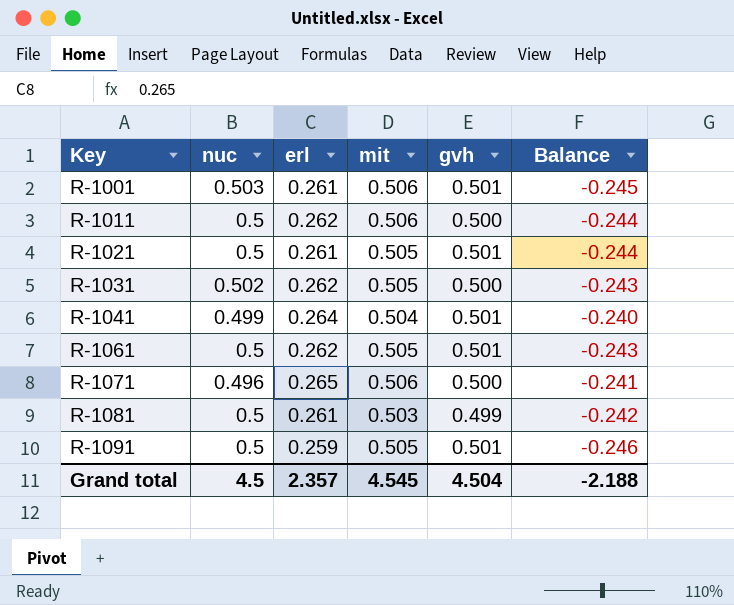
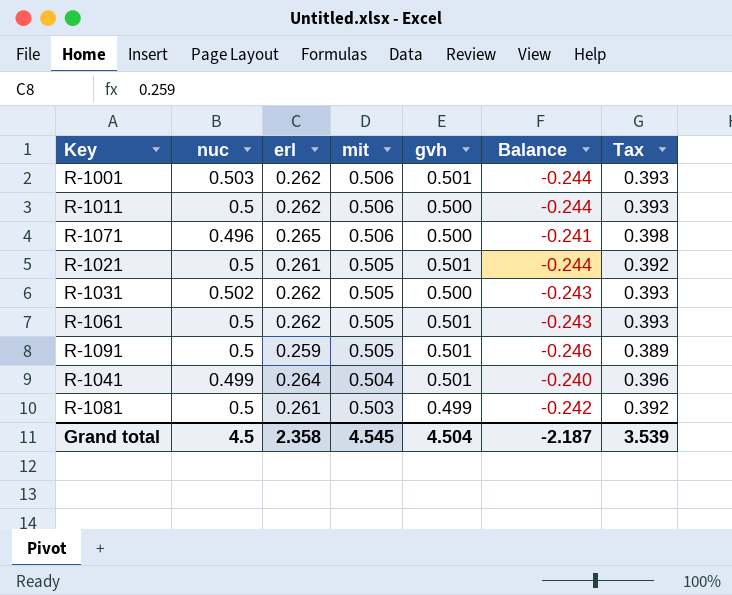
row order: Key ascending -> mit descending
column Tax | formula: none -> [erl] * 1.5
R-1001 | erl: 0.261 -> 0.262
R-1001 | Balance: -0.245 -> -0.244
Grand total | erl: 2.357 -> 2.358
Grand total | Balance: -2.188 -> -2.187

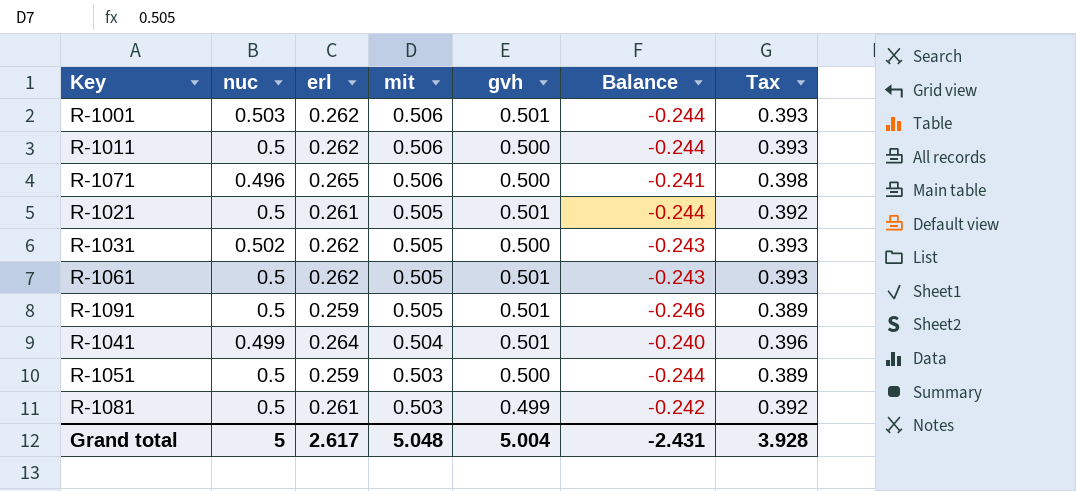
row R-1051: none -> 0.5 | 0.259 | 0.503 | 0.500 | -0.244 | 0.389
Grand total | nuc: 4.5 -> 5
Grand total | erl: 2.358 -> 2.617
Grand total | mit: 4.545 -> 5.048
Grand total | gvh: 4.504 -> 5.004
Grand total | Balance: -2.187 -> -2.431
Grand total | Tax: 3.539 -> 3.928

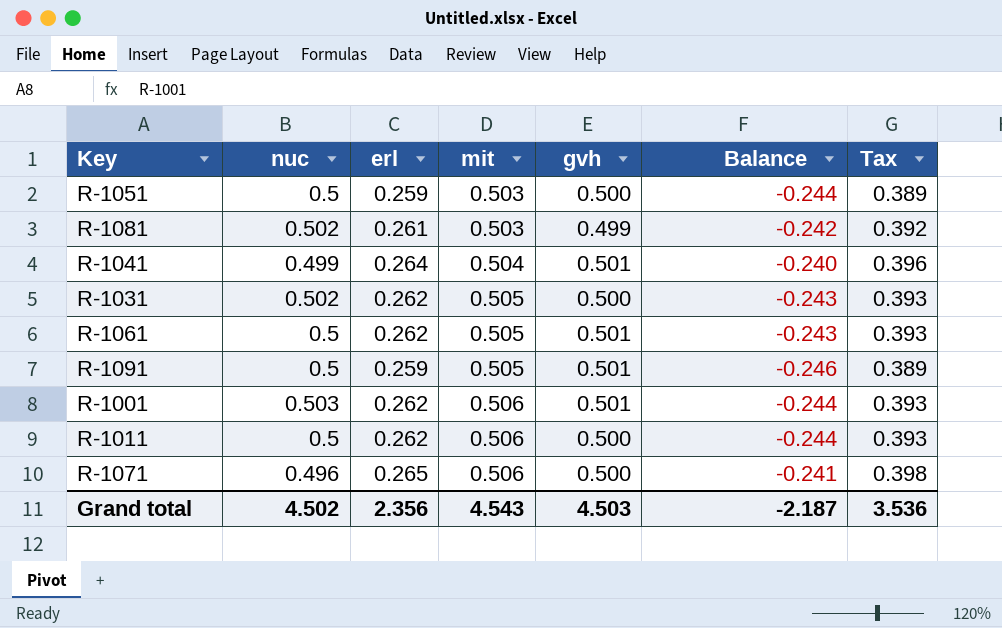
row order: mit descending -> mit ascending
row R-1021: 0.5 | 0.261 | 0.505 | 0.501 | -0.244 | 0.392 -> none
R-1081 | nuc: 0.5 -> 0.502
Grand total | nuc: 5 -> 4.502
Grand total | erl: 2.617 -> 2.356
Grand total | mit: 5.048 -> 4.543
Grand total | gvh: 5.004 -> 4.503
Grand total | Balance: -2.431 -> -2.187
Grand total | Tax: 3.928 -> 3.536

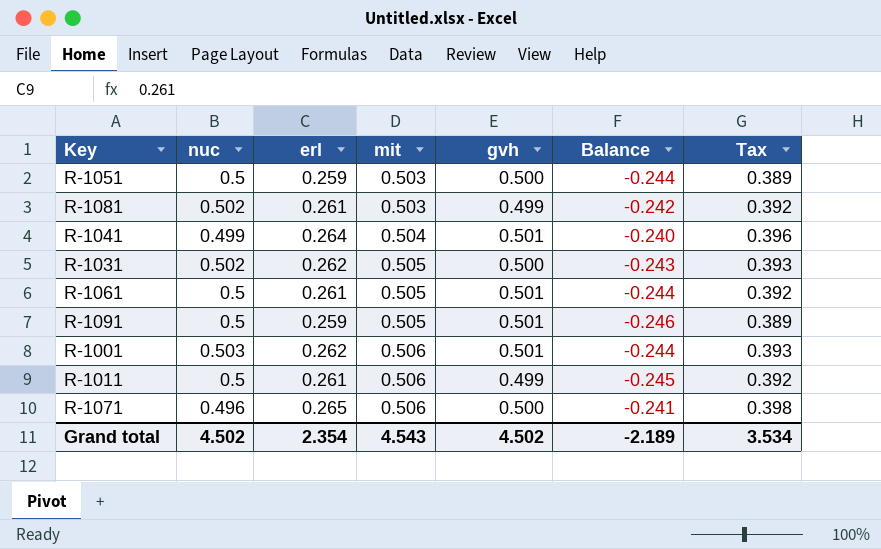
R-1061 | erl: 0.262 -> 0.261
R-1061 | Balance: -0.243 -> -0.244
R-1061 | Tax: 0.393 -> 0.392
R-1011 | erl: 0.262 -> 0.261
R-1011 | gvh: 0.500 -> 0.499
R-1011 | Balance: -0.244 -> -0.245
R-1011 | Tax: 0.393 -> 0.392
Grand total | erl: 2.356 -> 2.354
Grand total | gvh: 4.503 -> 4.502
Grand total | Balance: -2.187 -> -2.189
Grand total | Tax: 3.536 -> 3.534

